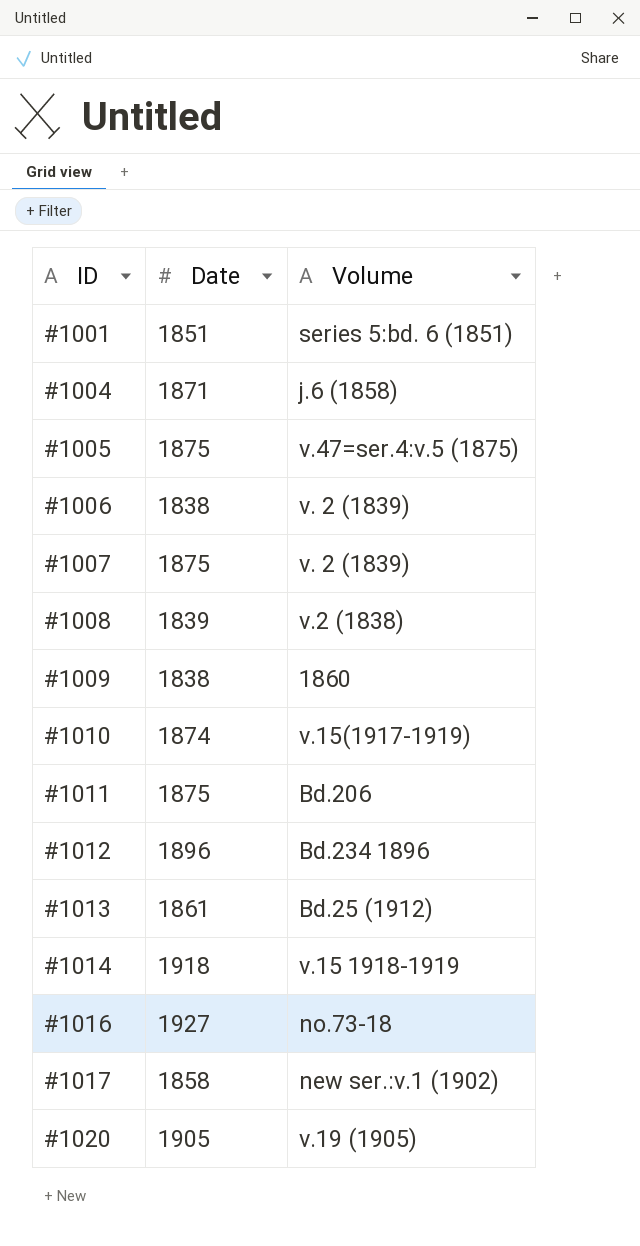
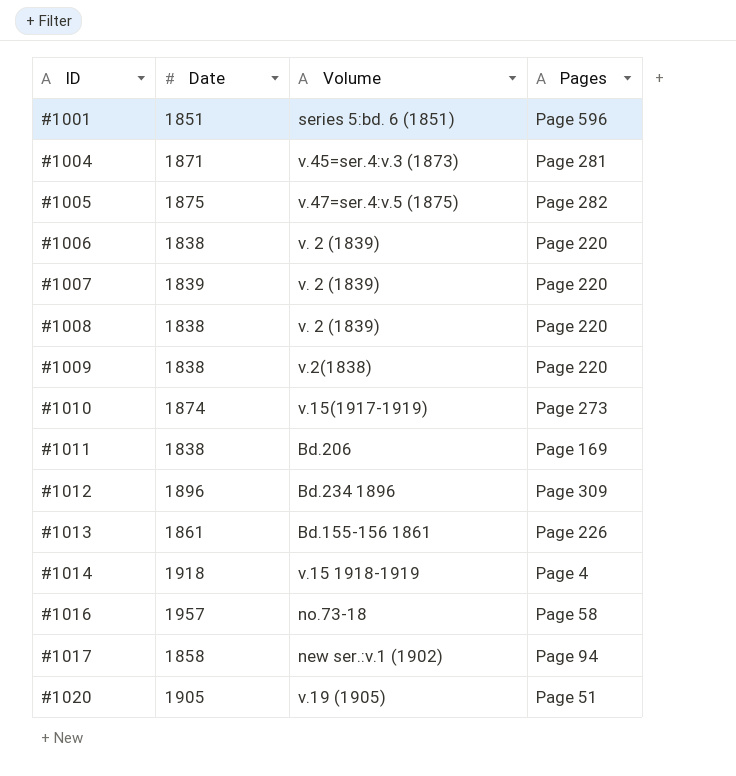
column Pages | position: none -> 4
#1004 | Volume: j.6 (1858) -> v.45=ser.4:v.3 (1873)
#1007 | Date: 1875 -> 1839
#1008 | Date: 1839 -> 1838
#1008 | Volume: v.2 (1838) -> v. 2 (1839)
#1009 | Volume: 1860 -> v.2(1838)
#1011 | Date: 1875 -> 1838
#1013 | Volume: Bd.25 (1912) -> Bd.155-156 1861
#1016 | Date: 1927 -> 1957

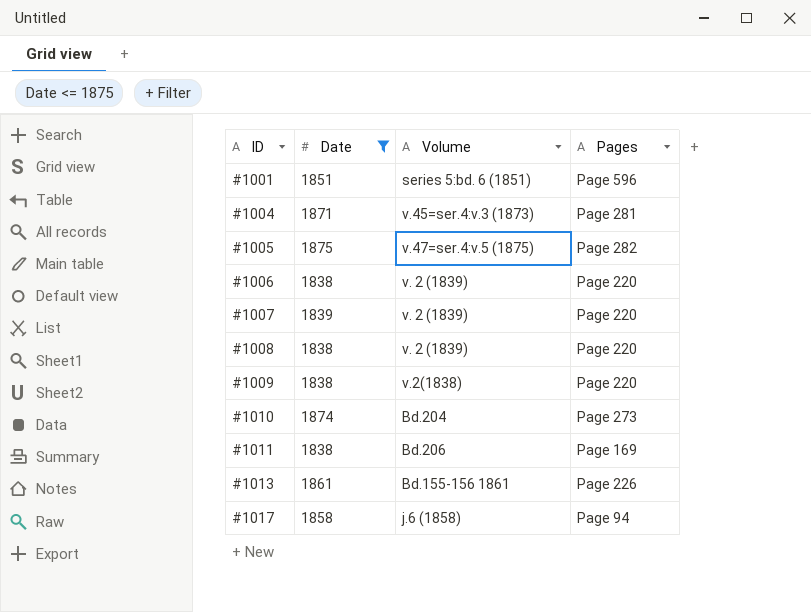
filter: none -> Date <= 1875
#1010 | Volume: v.15(1917-1919) -> Bd.204
#1017 | Volume: new ser.:v.1 (1902) -> j.6 (1858)

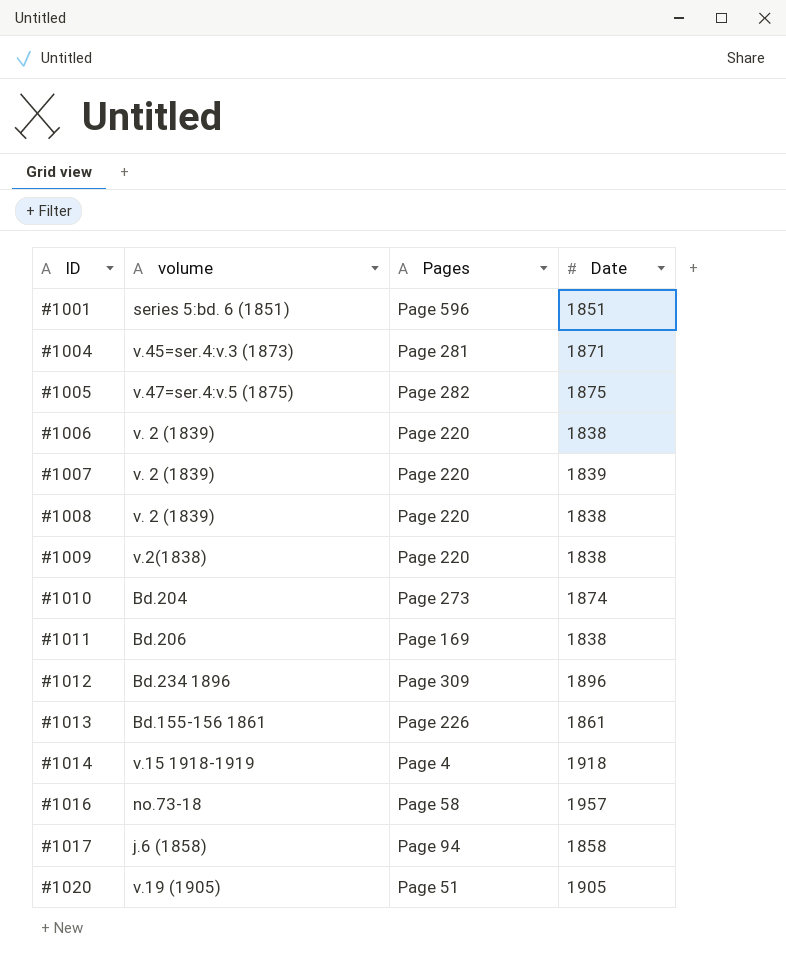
filter: Date <= 1875 -> none
column name: Volume -> volume
column Date | position: 2 -> 4

